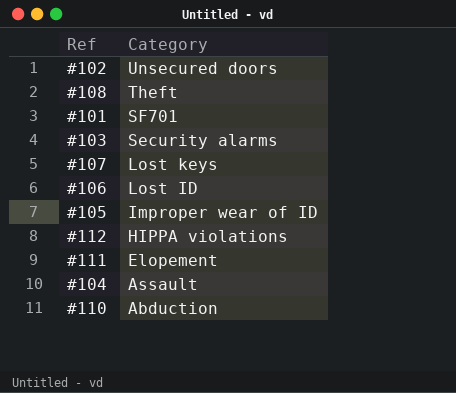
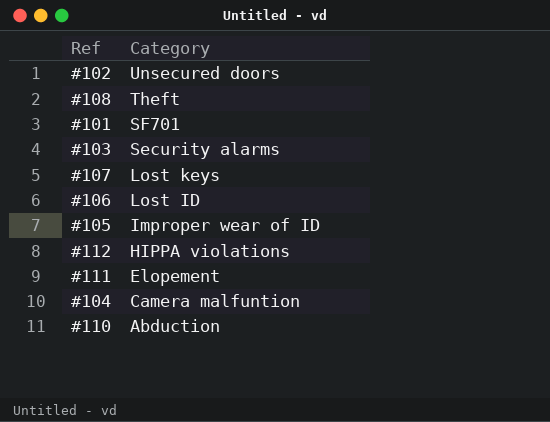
#104 | Category: Assault -> Camera malfuntion

